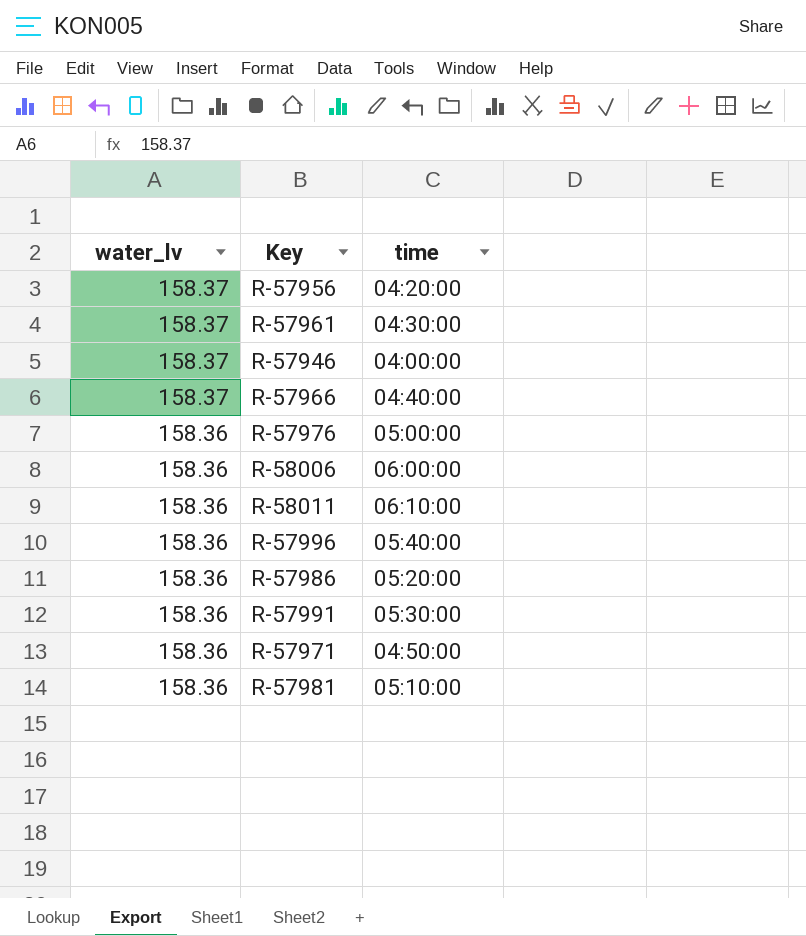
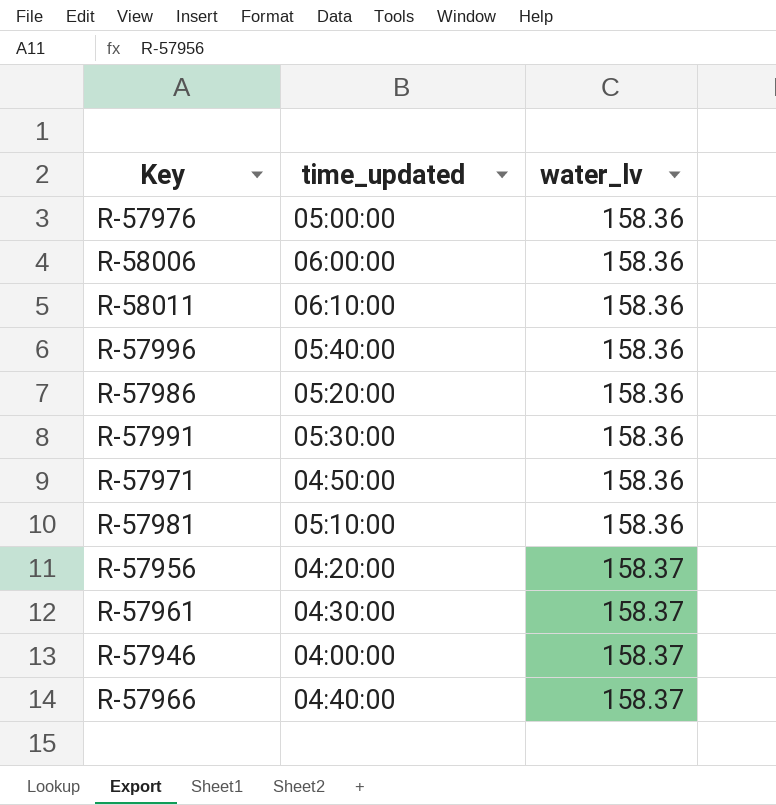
row order: water_lv descending -> water_lv ascending
column name: time -> time_updated
column water_lv | position: 1 -> 3

